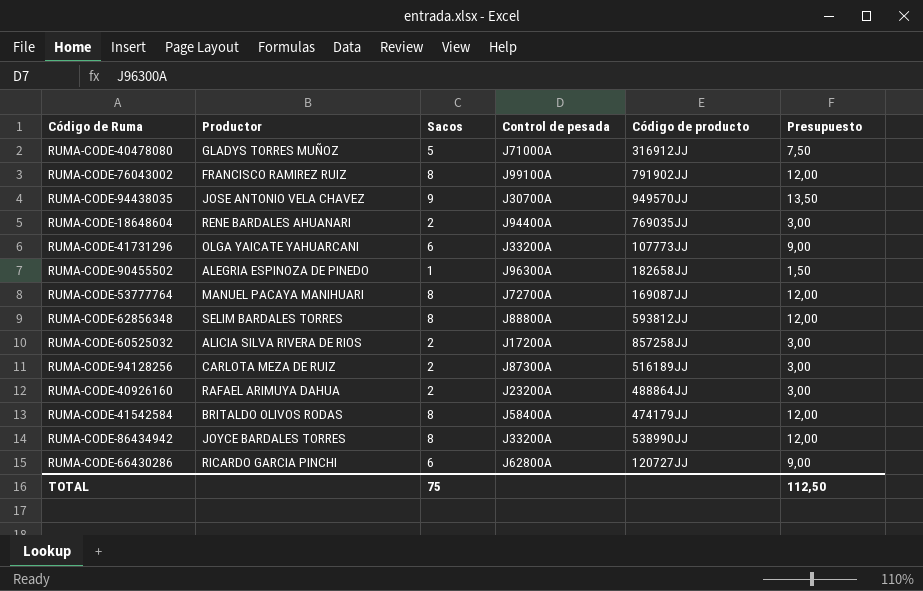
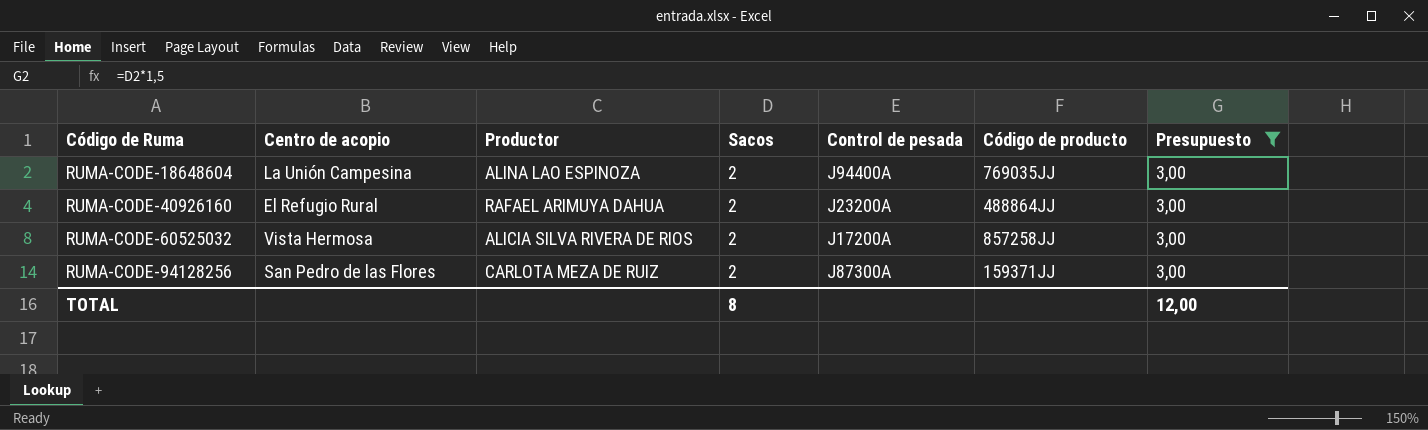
filter: none -> Presupuesto = 3,00
row order: none -> Código de Ruma ascending
column Centro de acopio | position: none -> 2
RUMA-CODE-18648604 | Productor: RENE BARDALES AHUANARI -> ALINA LAO ESPINOZA
RUMA-CODE-94128256 | Código de producto: 516189JJ -> 159371JJ
TOTAL | Sacos: 75 -> 8
TOTAL | Presupuesto: 112,50 -> 12,00

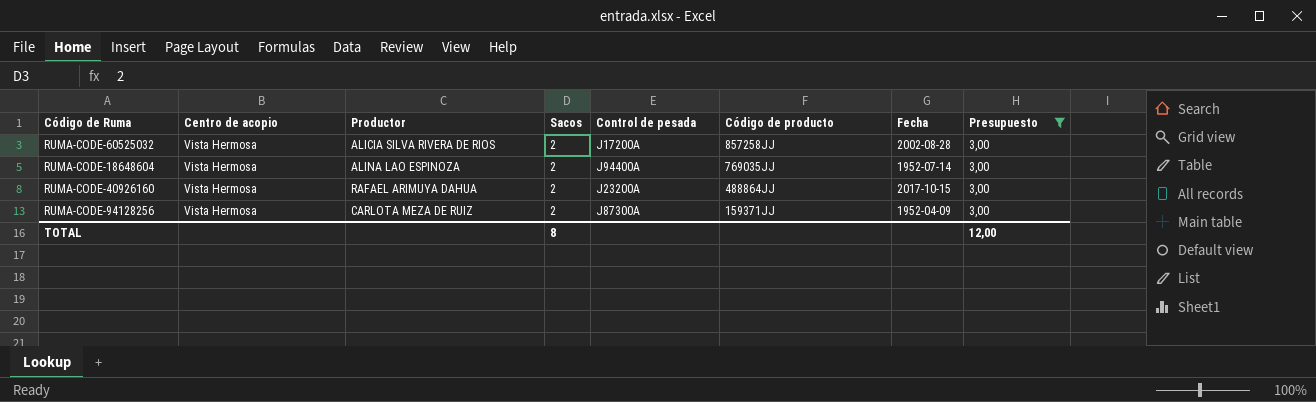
row order: Código de Ruma ascending -> Código de producto descending
column Fecha | position: none -> 7
RUMA-CODE-18648604 | Centro de acopio: La Unión Campesina -> Vista Hermosa
RUMA-CODE-40926160 | Centro de acopio: El Refugio Rural -> Vista Hermosa
RUMA-CODE-94128256 | Centro de acopio: San Pedro de las Flores -> Vista Hermosa

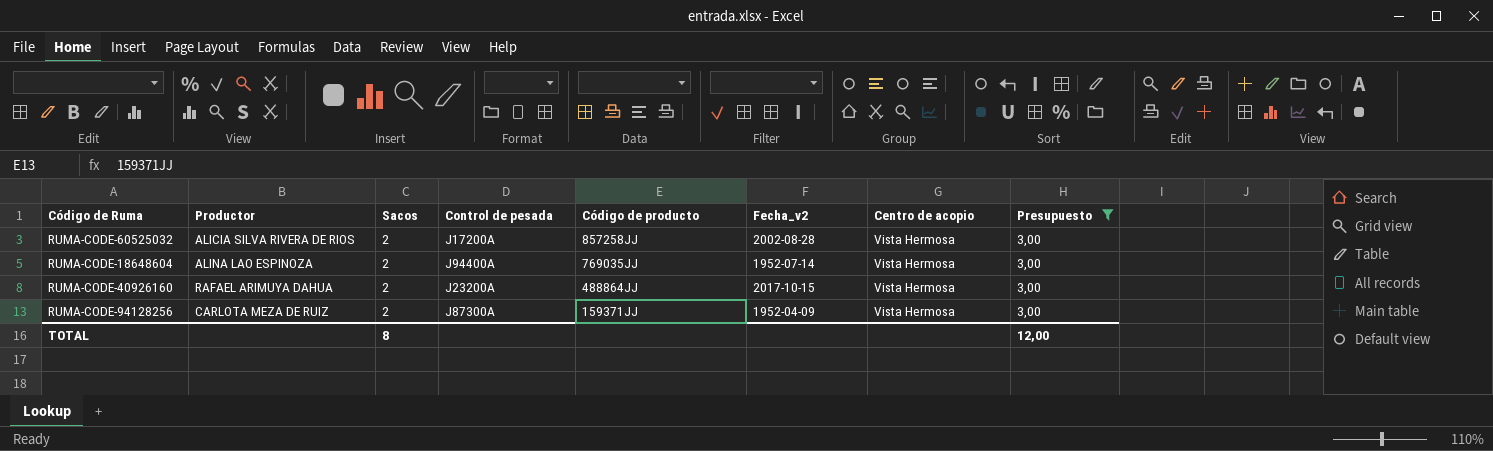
column name: Fecha -> Fecha_v2
column Centro de acopio | position: 2 -> 7

